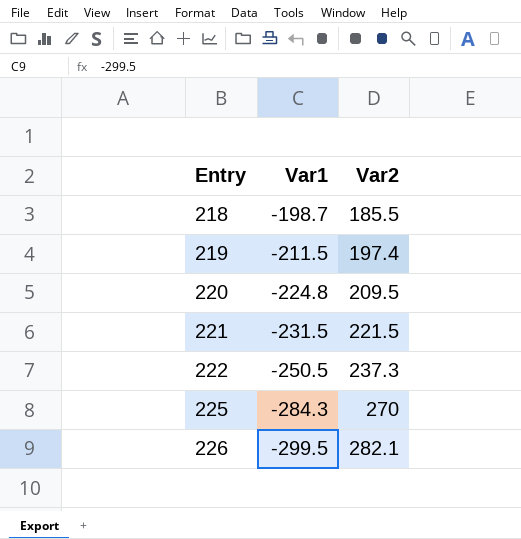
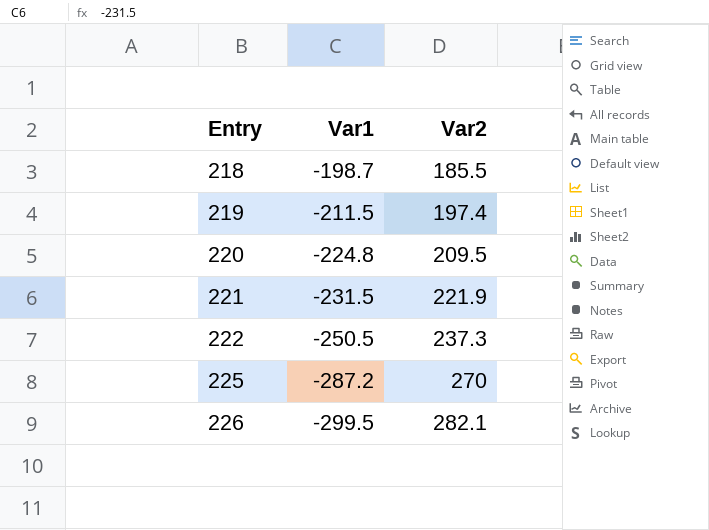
221 | Var2: 221.5 -> 221.9
225 | Var1: -284.3 -> -287.2

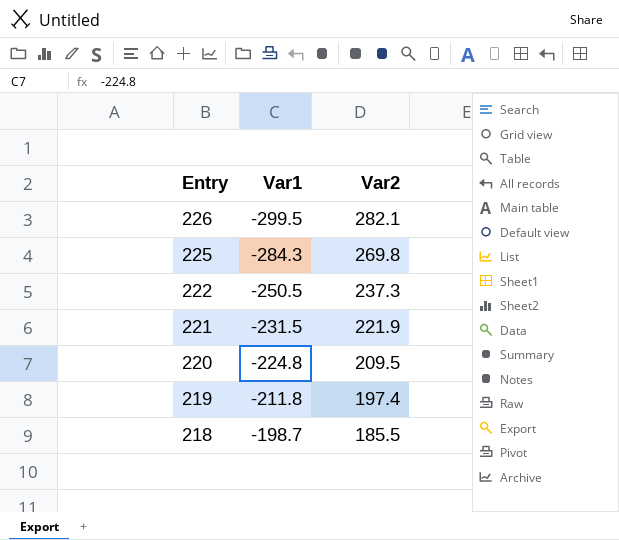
row order: Entry ascending -> Entry descending
225 | Var1: -287.2 -> -284.3
225 | Var2: 270 -> 269.8
219 | Var1: -211.5 -> -211.8

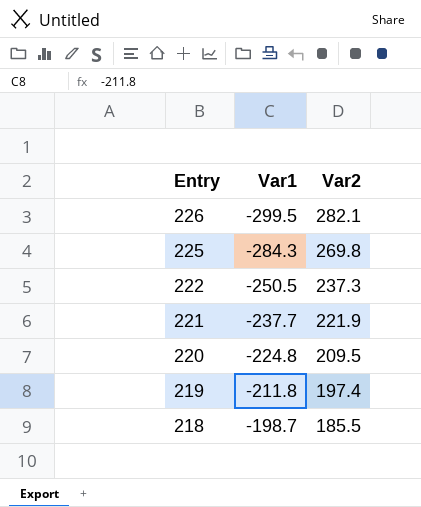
221 | Var1: -231.5 -> -237.7

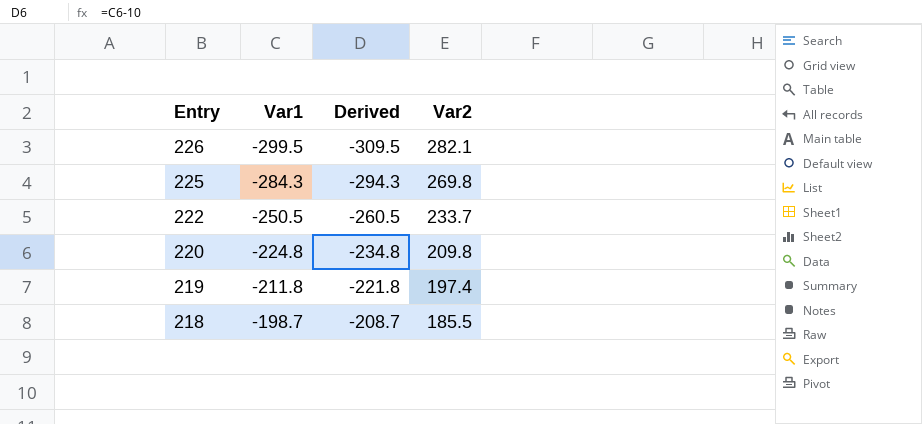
column Derived | formula: none -> [Var1] - 10
row 221: -237.7 | 221.9 -> none
222 | Var2: 237.3 -> 233.7
220 | Var2: 209.5 -> 209.8

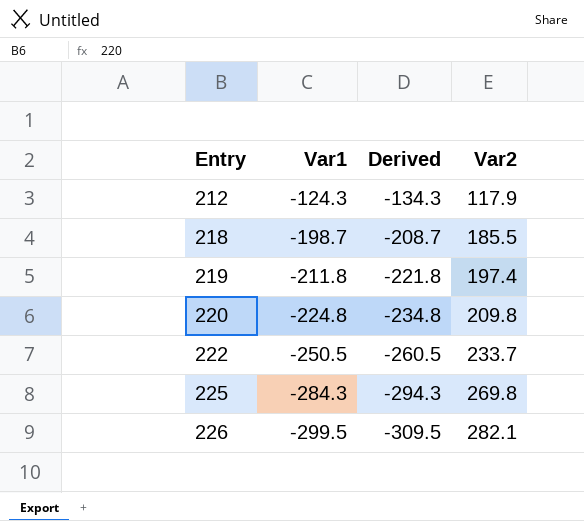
row order: Entry descending -> Entry ascending
row 212: none -> -124.3 | -134.3 | 117.9

